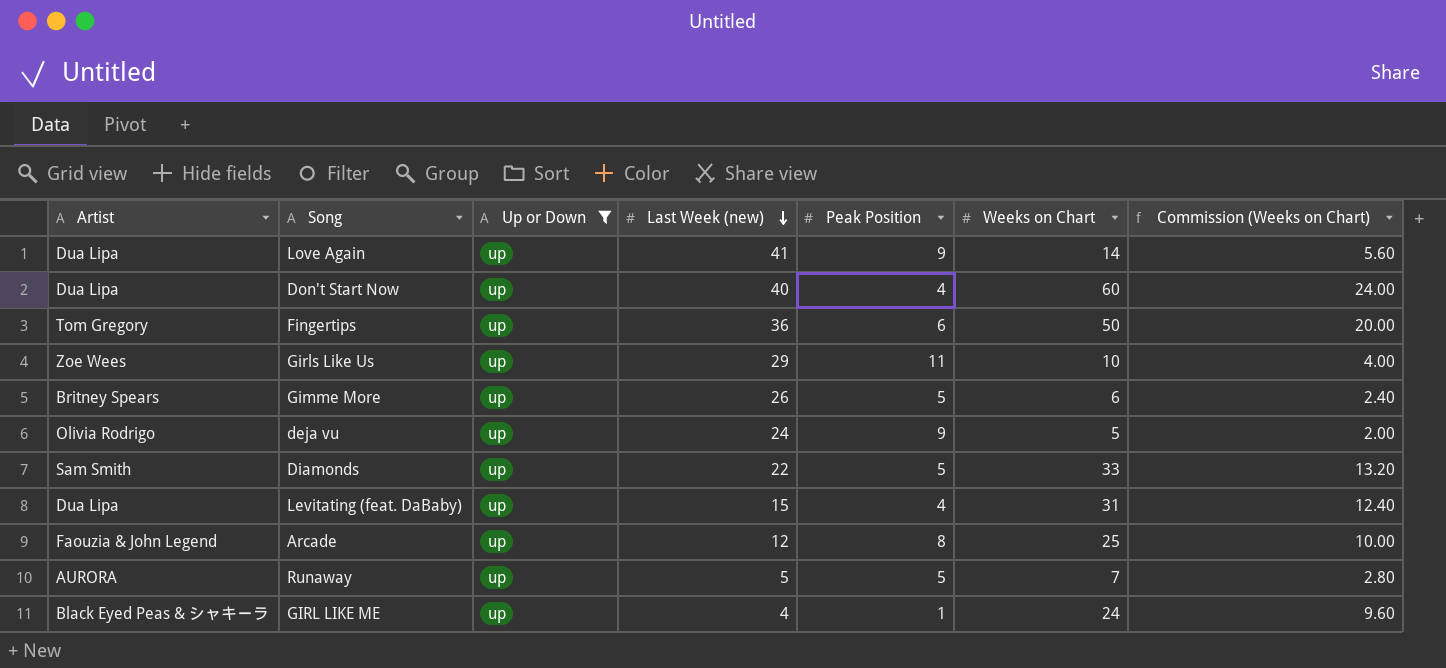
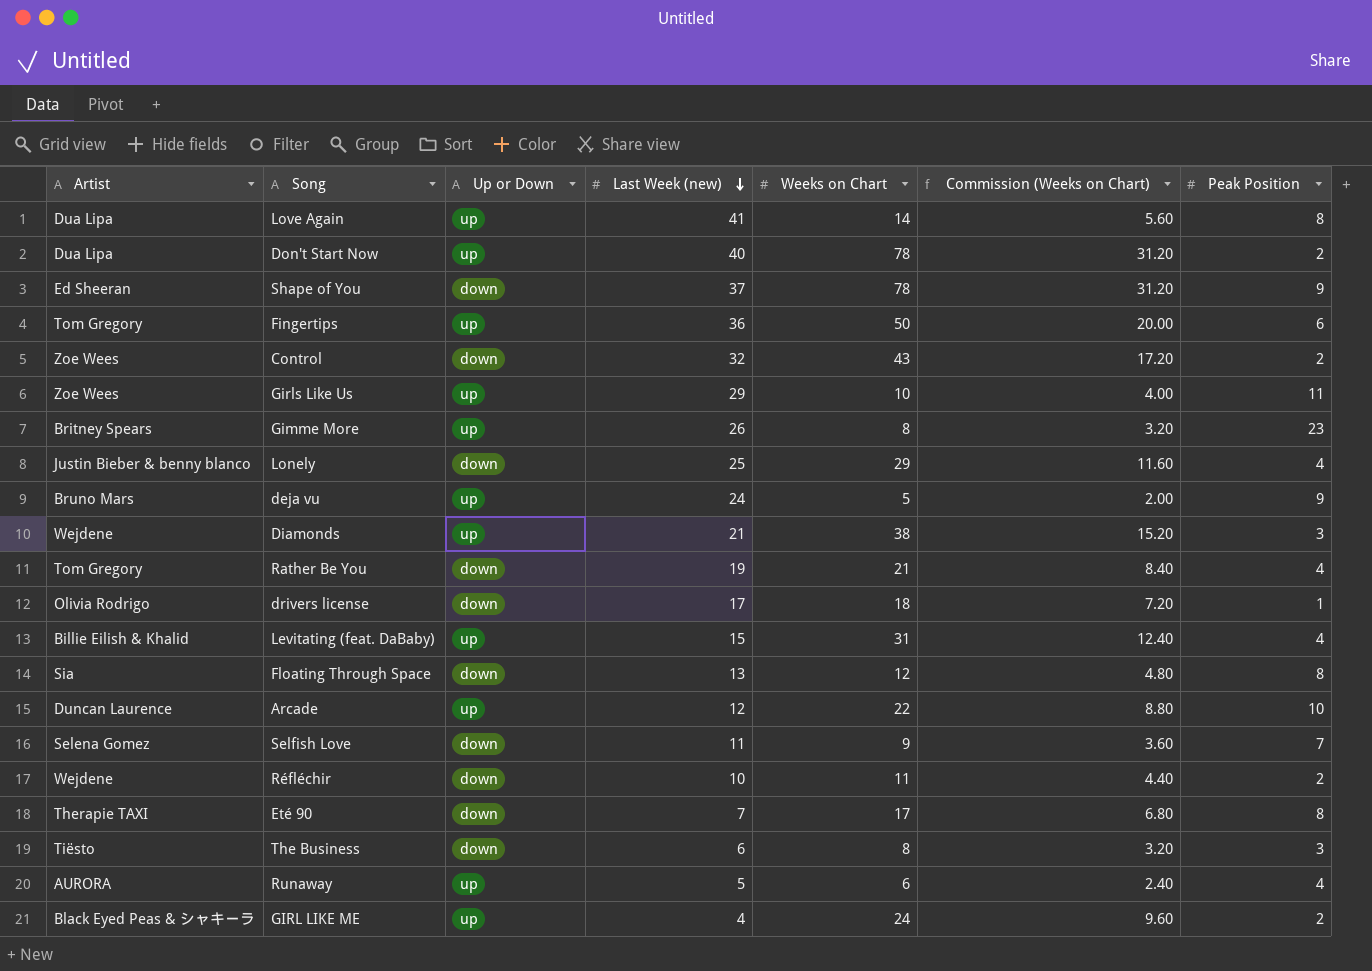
filter: Up or Down = up -> none
column Peak Position | position: 5 -> 7
Love Again | Peak Position: 9 -> 8
Don't Start Now | Weeks on Chart: 60 -> 78
Don't Start Now | Commission (Weeks on Chart): 24.00 -> 31.20
Don't Start Now | Peak Position: 4 -> 2
Gimme More | Weeks on Chart: 6 -> 8
Gimme More | Commission (Weeks on Chart): 2.40 -> 3.20
Gimme More | Peak Position: 5 -> 23
deja vu | Artist: Olivia Rodrigo -> Bruno Mars
Diamonds | Artist: Sam Smith -> Wejdene
Diamonds | Last Week (new): 22 -> 21
Diamonds | Weeks on Chart: 33 -> 38
Diamonds | Commission (Weeks on Chart): 13.20 -> 15.20
Diamonds | Peak Position: 5 -> 3
Levitating (feat. DaBaby) | Artist: Dua Lipa -> Billie Eilish & Khalid
Arcade | Artist: Faouzia & John Legend -> Duncan Laurence
Arcade | Weeks on Chart: 25 -> 22
Arcade | Commission (Weeks on Chart): 10.00 -> 8.80
Arcade | Peak Position: 8 -> 10
Runaway | Weeks on Chart: 7 -> 6
Runaway | Commission (Weeks on Chart): 2.80 -> 2.40
Runaway | Peak Position: 5 -> 4
GIRL LIKE ME | Peak Position: 1 -> 2

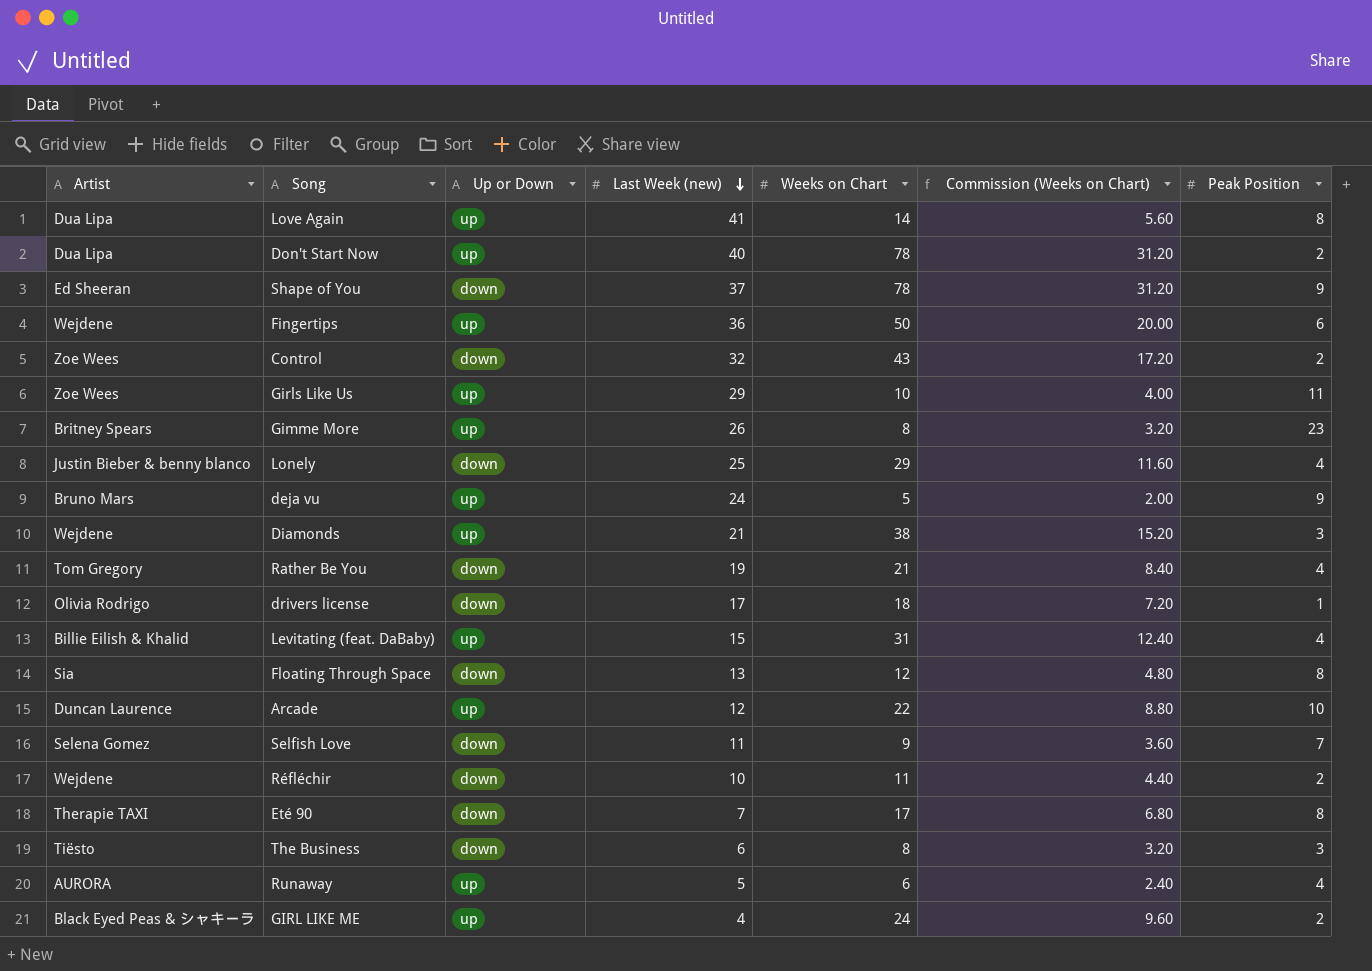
Fingertips | Artist: Tom Gregory -> Wejdene

